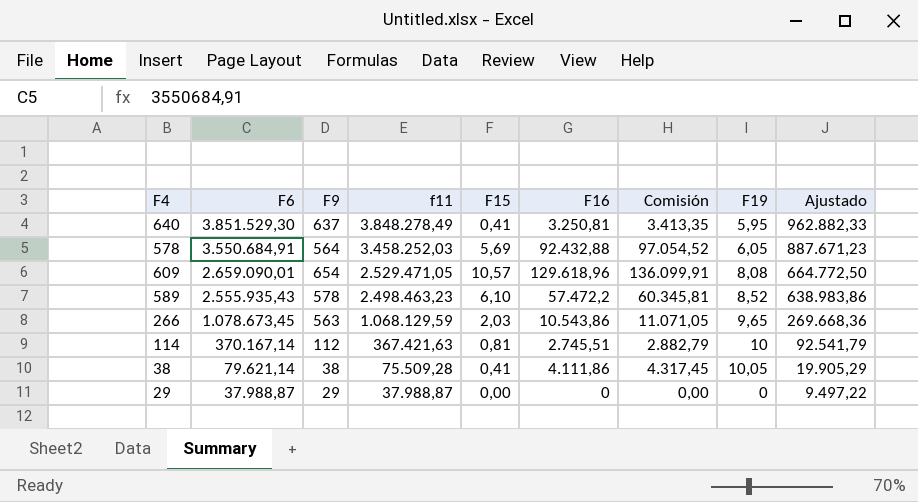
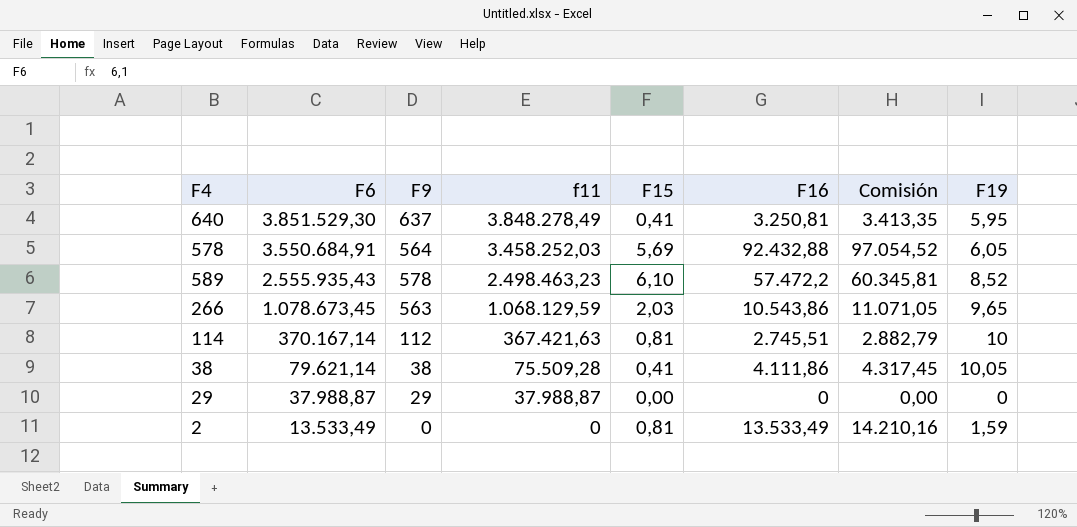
column Ajustado | formula: [F6] * 0,25 -> none
row 609: 2.659.090,01 | 654 | 2.529.471,05 | 10,57 | 129.618,96 | 136.099,91 | 8,08 | 664.772,50 -> none
row 2: none -> 13.533,49 | 0 | 0 | 0,81 | 13.533,49 | 14.210,16 | 1,59

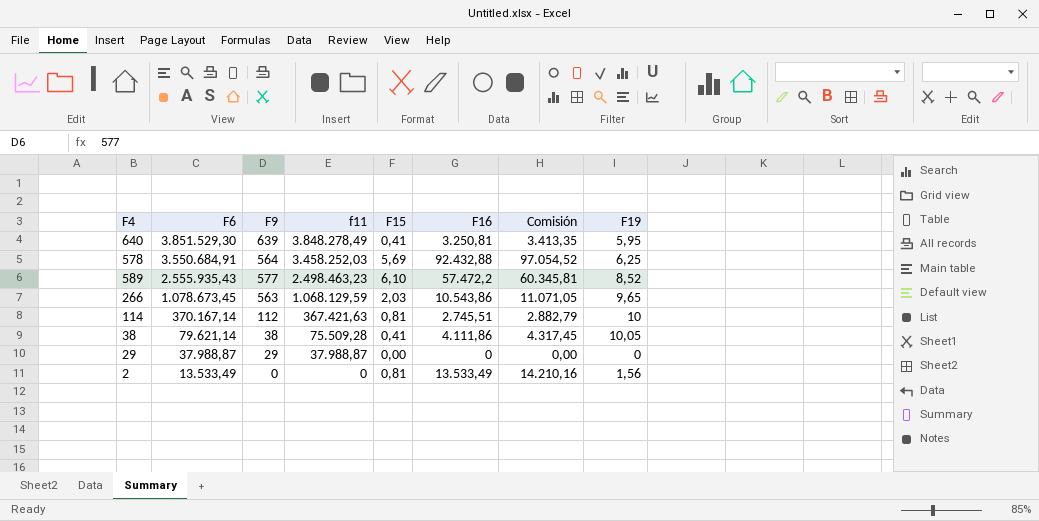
640 | F9: 637 -> 639
578 | F19: 6,05 -> 6,25
589 | F9: 578 -> 577
2 | F19: 1,59 -> 1,56

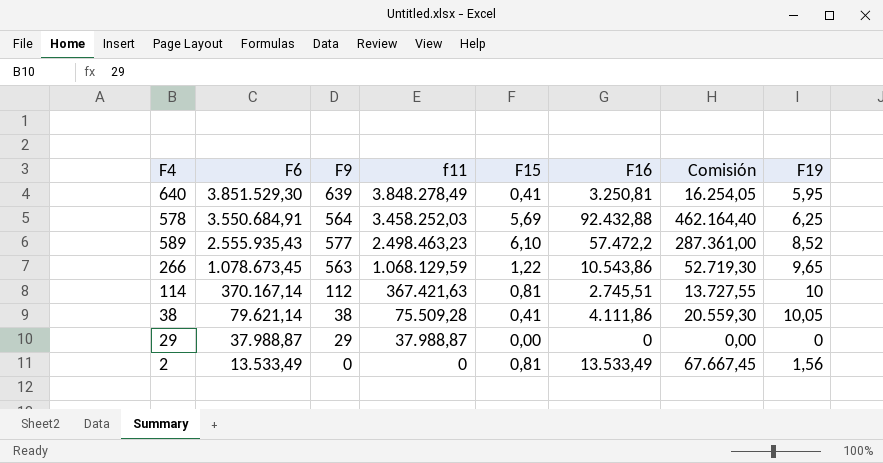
column Comisión | formula: [F16] * 1,05 -> [F16] * 5
266 | F15: 2,03 -> 1,22

